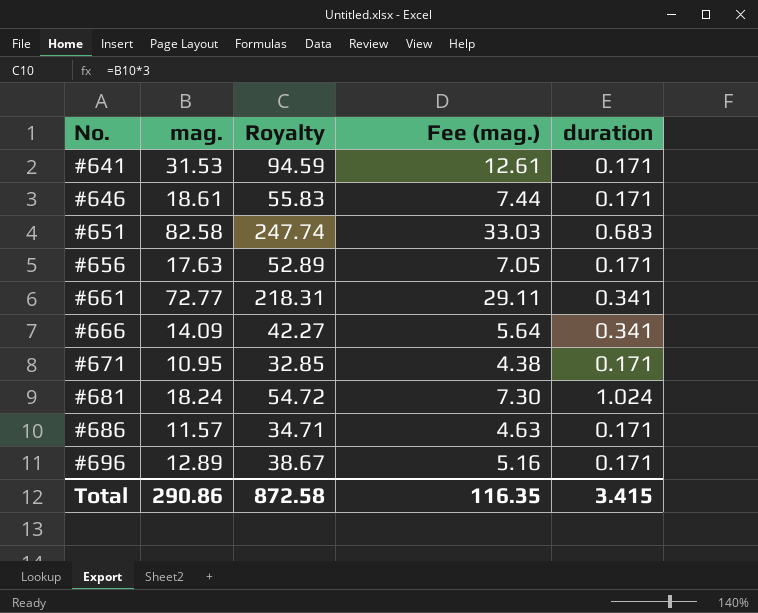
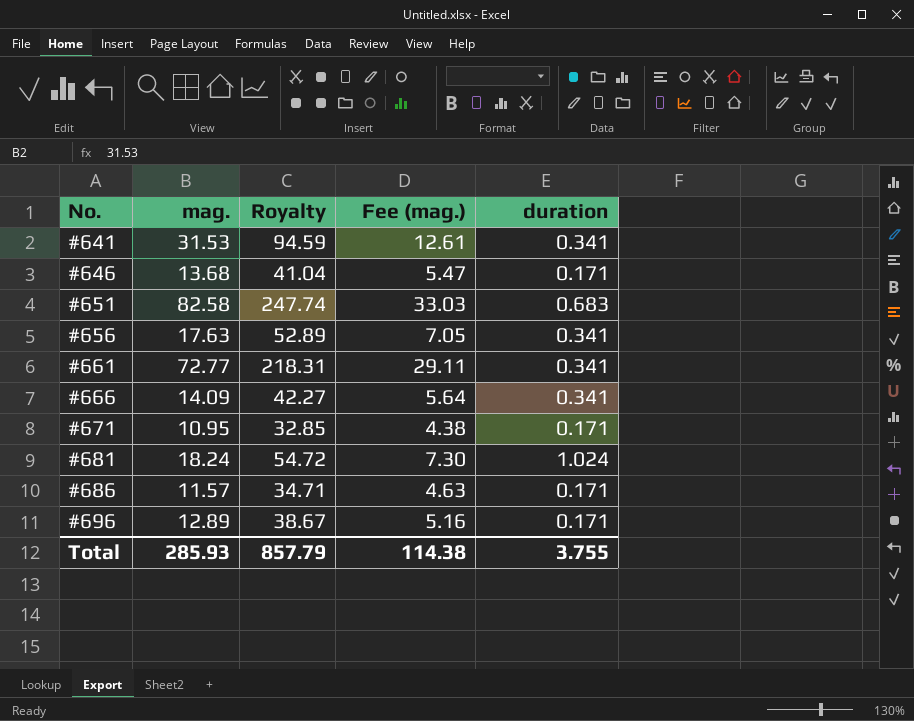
#641 | duration: 0.171 -> 0.341
#646 | mag.: 18.61 -> 13.68
#646 | Royalty: 55.83 -> 41.04
#646 | Fee (mag.): 7.44 -> 5.47
#656 | duration: 0.171 -> 0.341
Total | mag.: 290.86 -> 285.93
Total | Royalty: 872.58 -> 857.79
Total | Fee (mag.): 116.35 -> 114.38
Total | duration: 3.415 -> 3.755

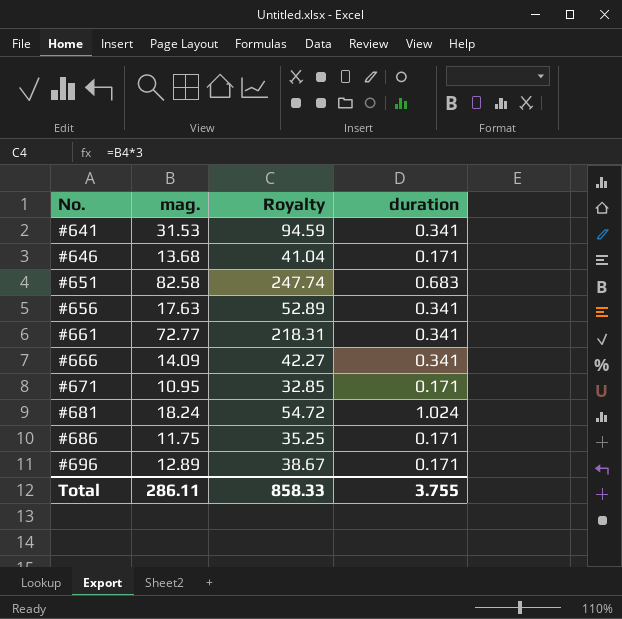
column Fee (mag.) | formula: [mag.] * 0.4 -> none
#686 | mag.: 11.57 -> 11.75
#686 | Royalty: 34.71 -> 35.25
Total | mag.: 285.93 -> 286.11
Total | Royalty: 857.79 -> 858.33

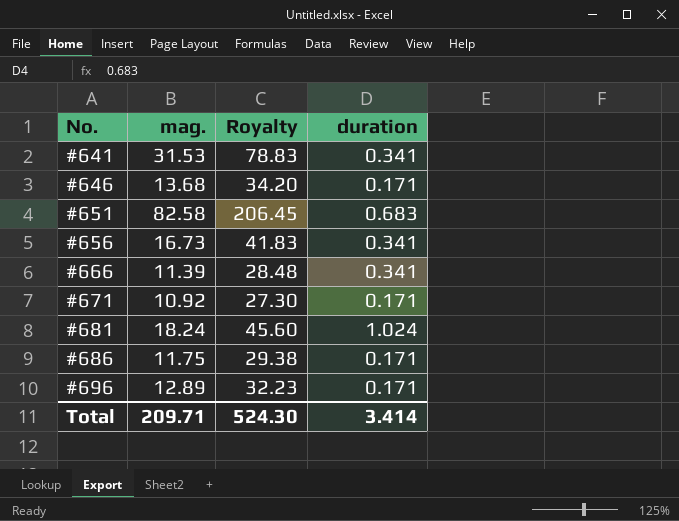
column Royalty | formula: [mag.] * 3 -> [mag.] * 2.5
row #661: 72.77 | 218.31 | 0.341 -> none
#656 | mag.: 17.63 -> 16.73
#666 | mag.: 14.09 -> 11.39
#671 | mag.: 10.95 -> 10.92
Total | mag.: 286.11 -> 209.71
Total | Royalty: 858.33 -> 524.30
Total | duration: 3.755 -> 3.414

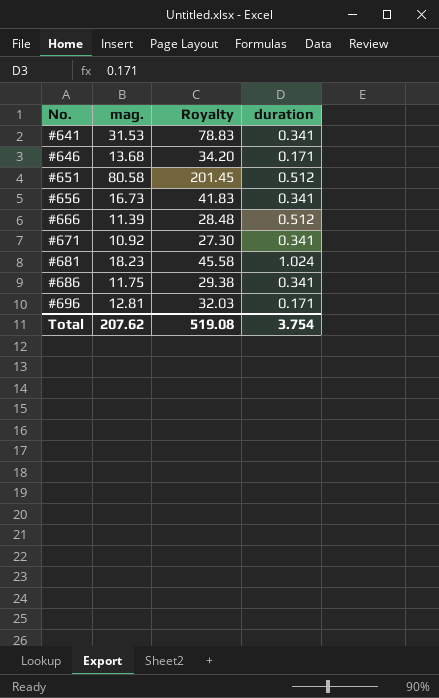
#651 | mag.: 82.58 -> 80.58
#651 | Royalty: 206.45 -> 201.45
#651 | duration: 0.683 -> 0.512
#666 | duration: 0.341 -> 0.512
#671 | duration: 0.171 -> 0.341
#681 | mag.: 18.24 -> 18.23
#681 | Royalty: 45.60 -> 45.58
#686 | duration: 0.171 -> 0.341
#696 | mag.: 12.89 -> 12.81
#696 | Royalty: 32.23 -> 32.03
Total | mag.: 209.71 -> 207.62
Total | Royalty: 524.30 -> 519.08
Total | duration: 3.414 -> 3.754

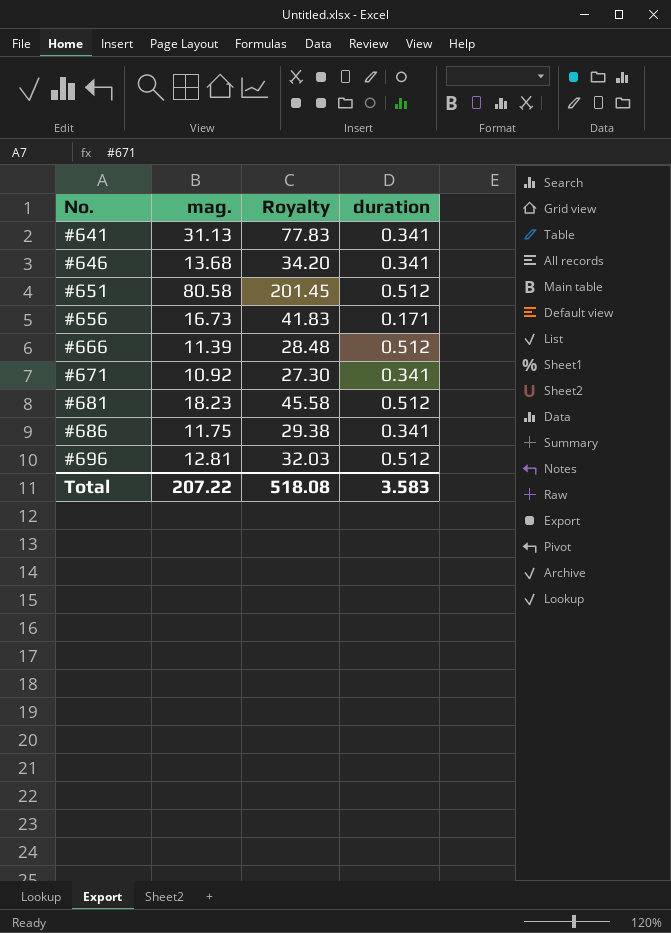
#641 | mag.: 31.53 -> 31.13
#641 | Royalty: 78.83 -> 77.83
#646 | duration: 0.171 -> 0.341
#656 | duration: 0.341 -> 0.171
#681 | duration: 1.024 -> 0.512
#696 | duration: 0.171 -> 0.512
Total | mag.: 207.62 -> 207.22
Total | Royalty: 519.08 -> 518.08
Total | duration: 3.754 -> 3.583

